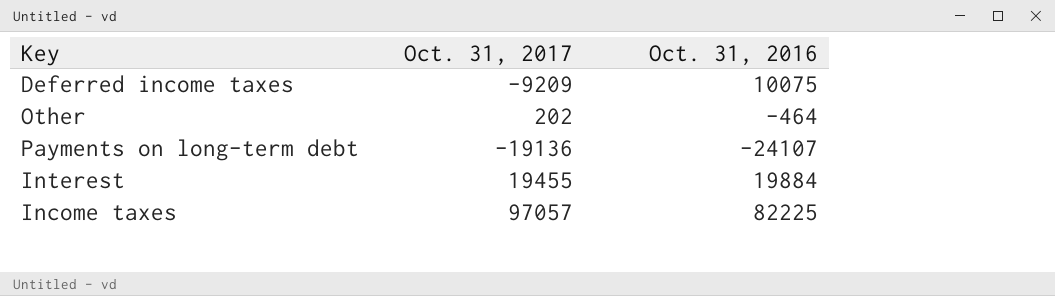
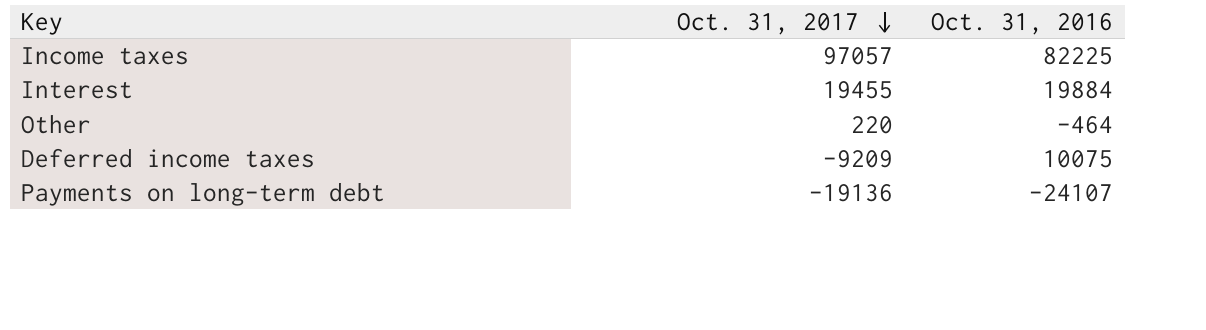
row order: none -> Oct. 31, 2017 descending
Other | Oct. 31, 2017: 202 -> 220

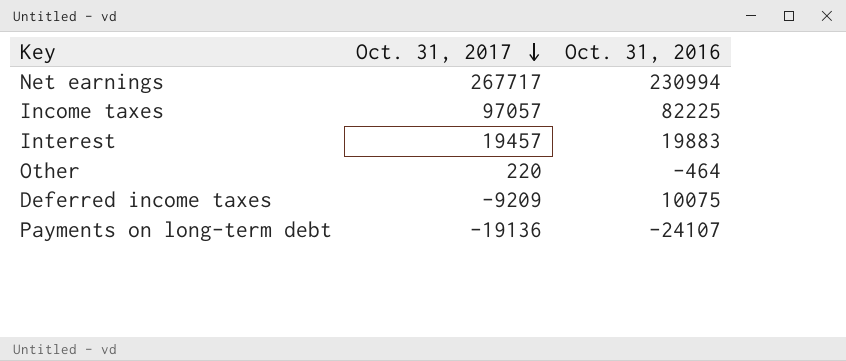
row Net earnings: none -> 267717 | 230994
Interest | Oct. 31, 2017: 19455 -> 19457
Interest | Oct. 31, 2016: 19884 -> 19883

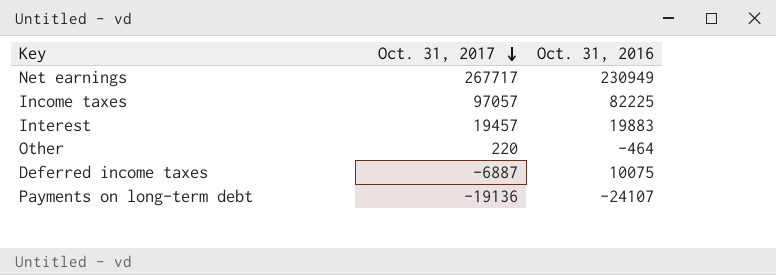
Net earnings | Oct. 31, 2016: 230994 -> 230949
Deferred income taxes | Oct. 31, 2017: -9209 -> -6887

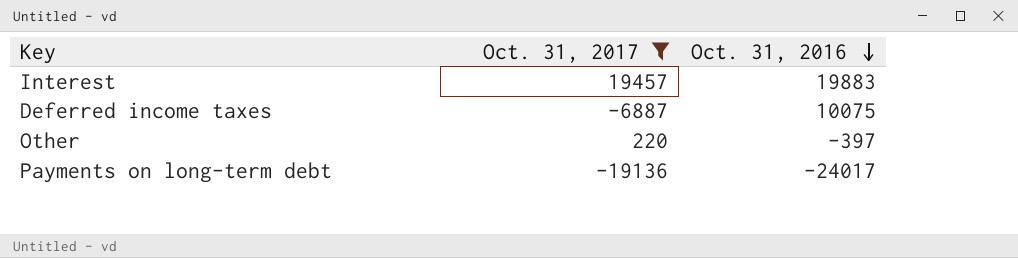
filter: none -> Oct. 31, 2017 <= 19457
row order: Oct. 31, 2017 descending -> Oct. 31, 2016 descending
Other | Oct. 31, 2016: -464 -> -397
Payments on long-term debt | Oct. 31, 2016: -24107 -> -24017

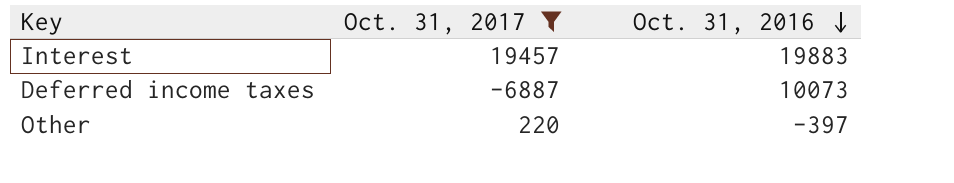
row Payments on long-term debt: -19136 | -24017 -> none
Deferred income taxes | Oct. 31, 2016: 10075 -> 10073

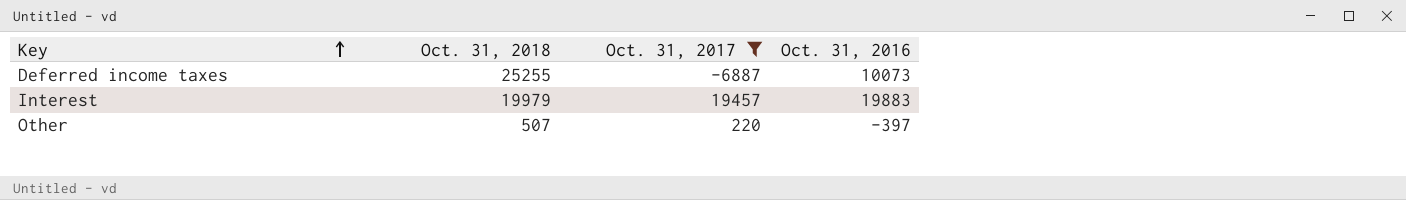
row order: Oct. 31, 2016 descending -> Key ascending
column Oct. 31, 2018 | position: none -> 2

